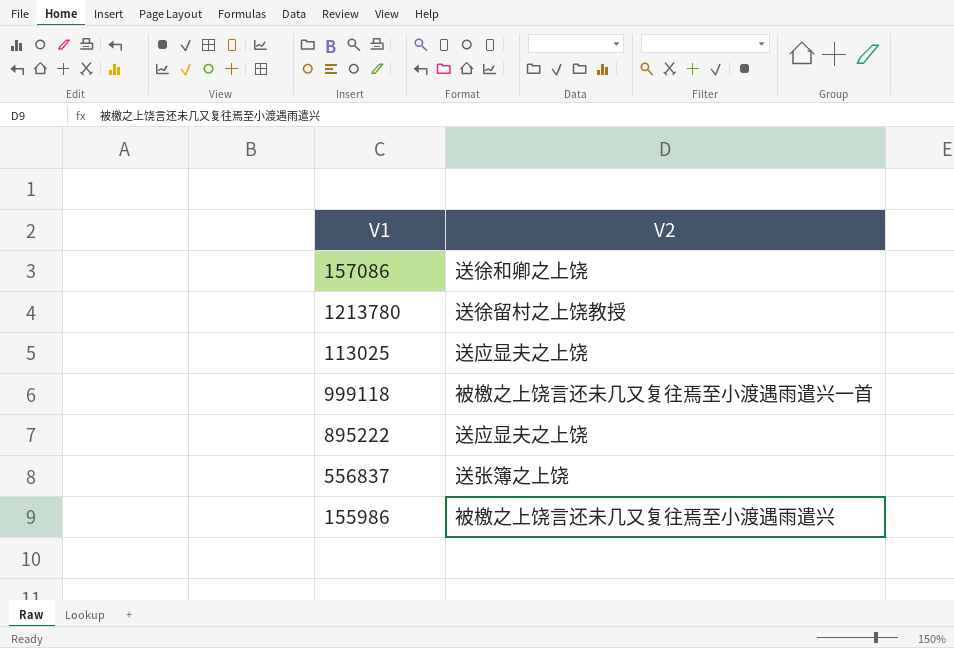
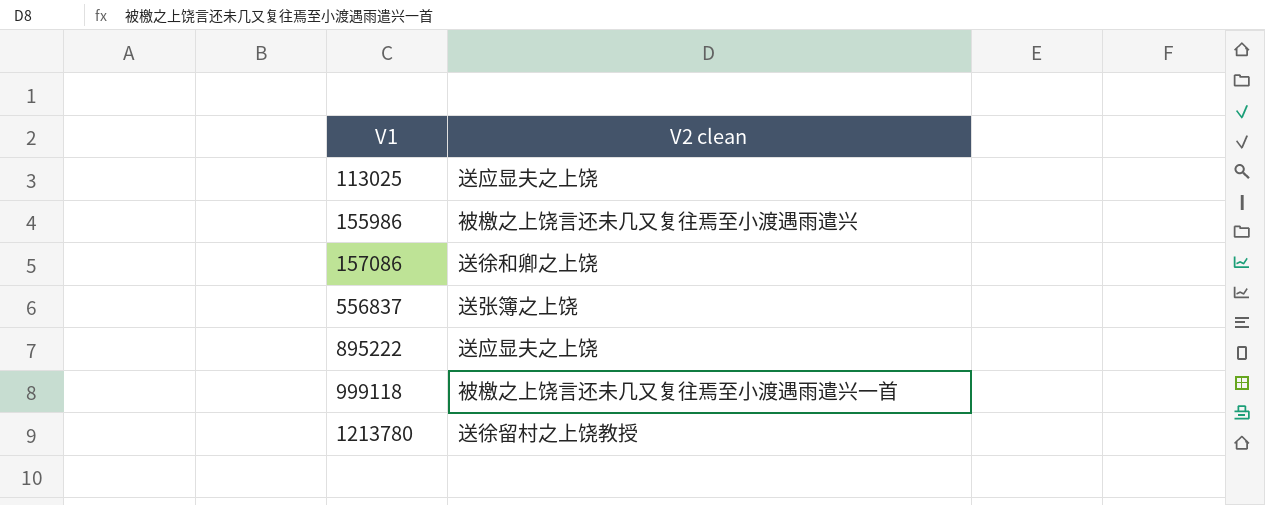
row order: none -> V1 ascending
column name: V2 -> V2 clean

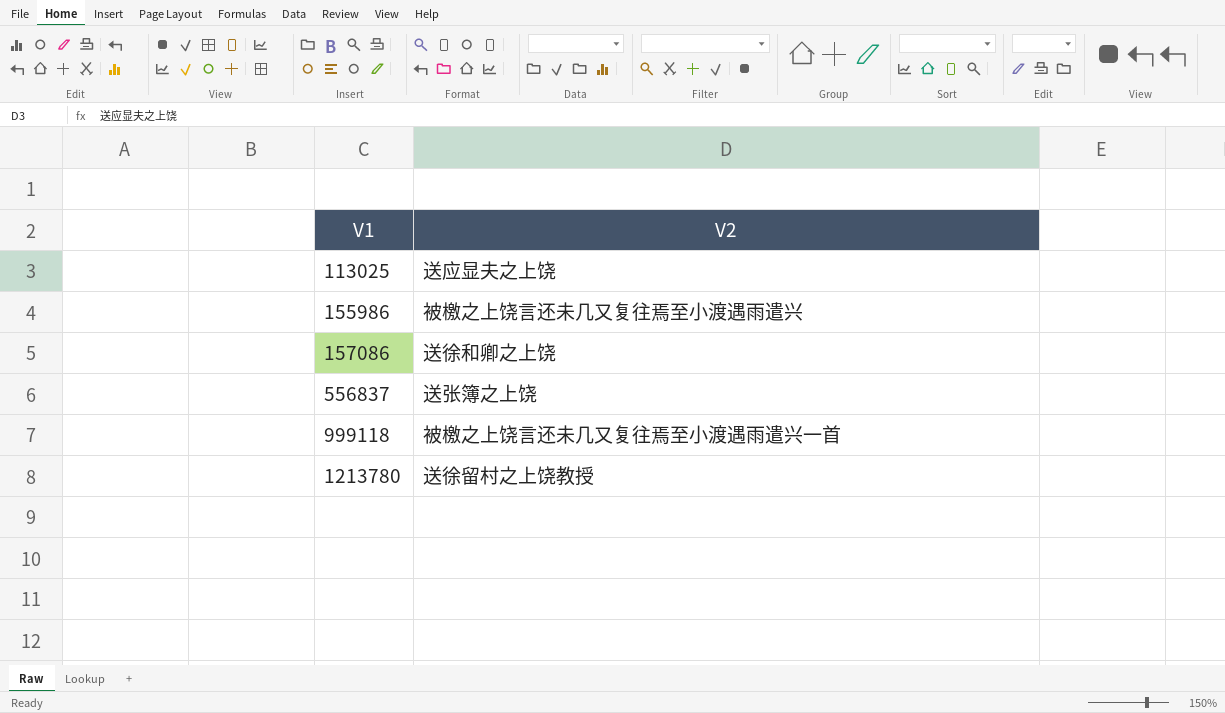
column name: V2 clean -> V2
row 895222: 送应显夫之上饶 -> none

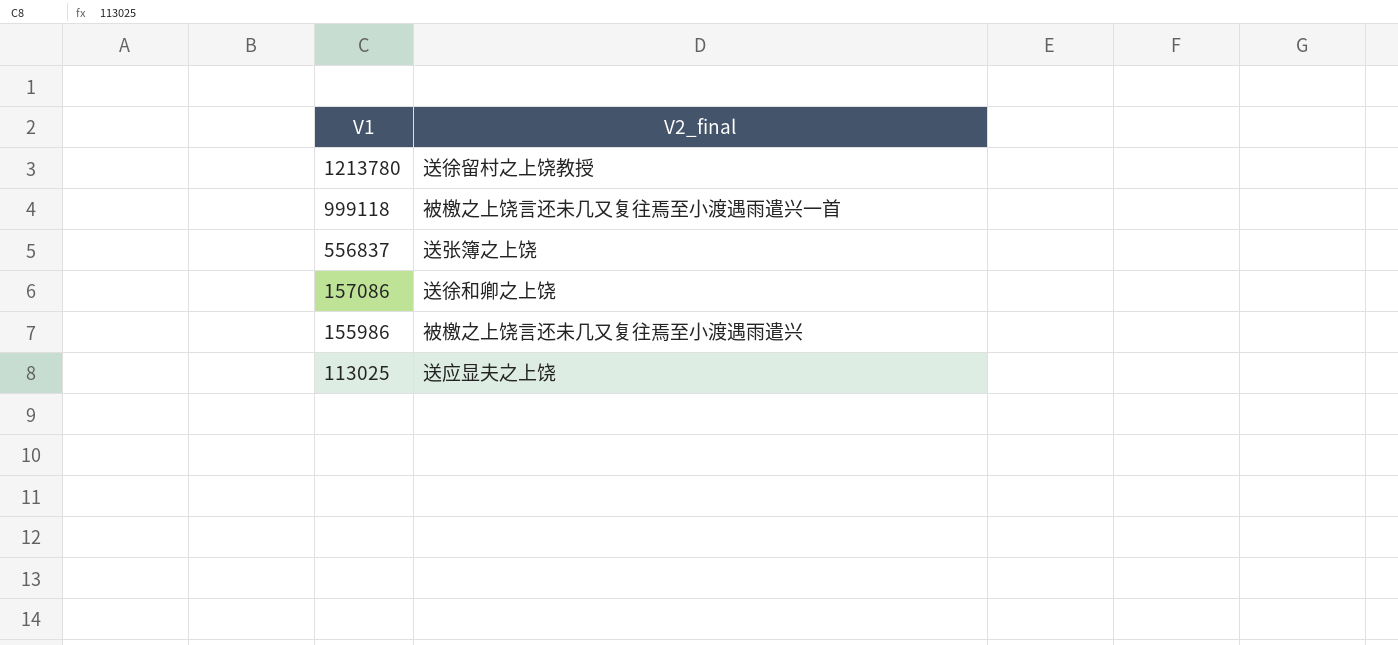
row order: V1 ascending -> V1 descending
column name: V2 -> V2_final

